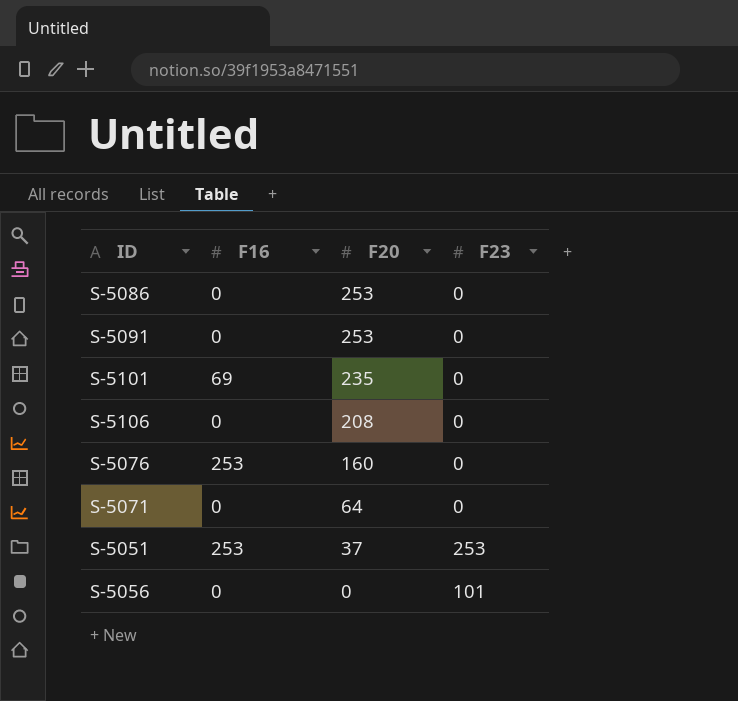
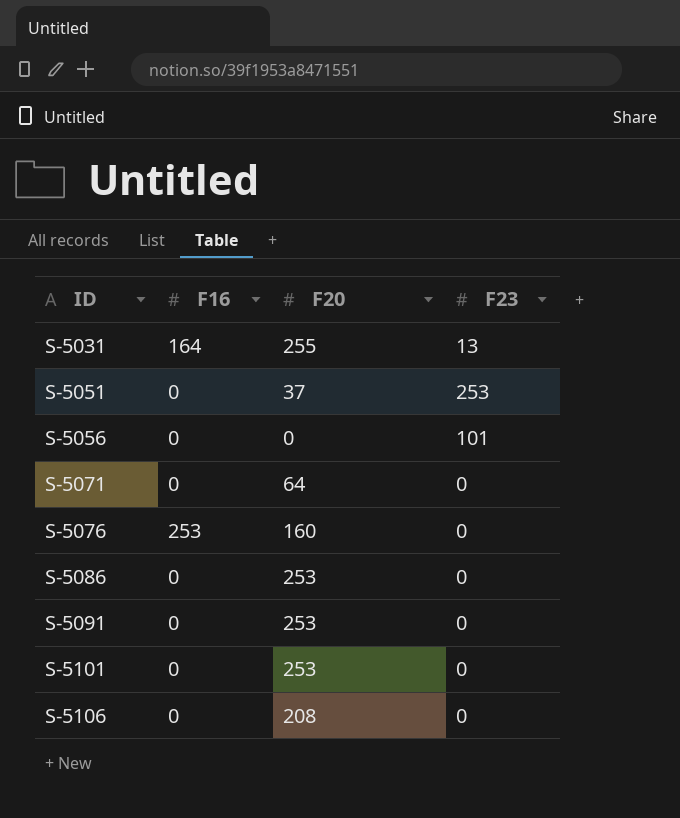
row order: F20 descending -> ID ascending
row S-5031: none -> 164 | 255 | 13
S-5051 | F16: 253 -> 0
S-5101 | F16: 69 -> 0
S-5101 | F20: 235 -> 253

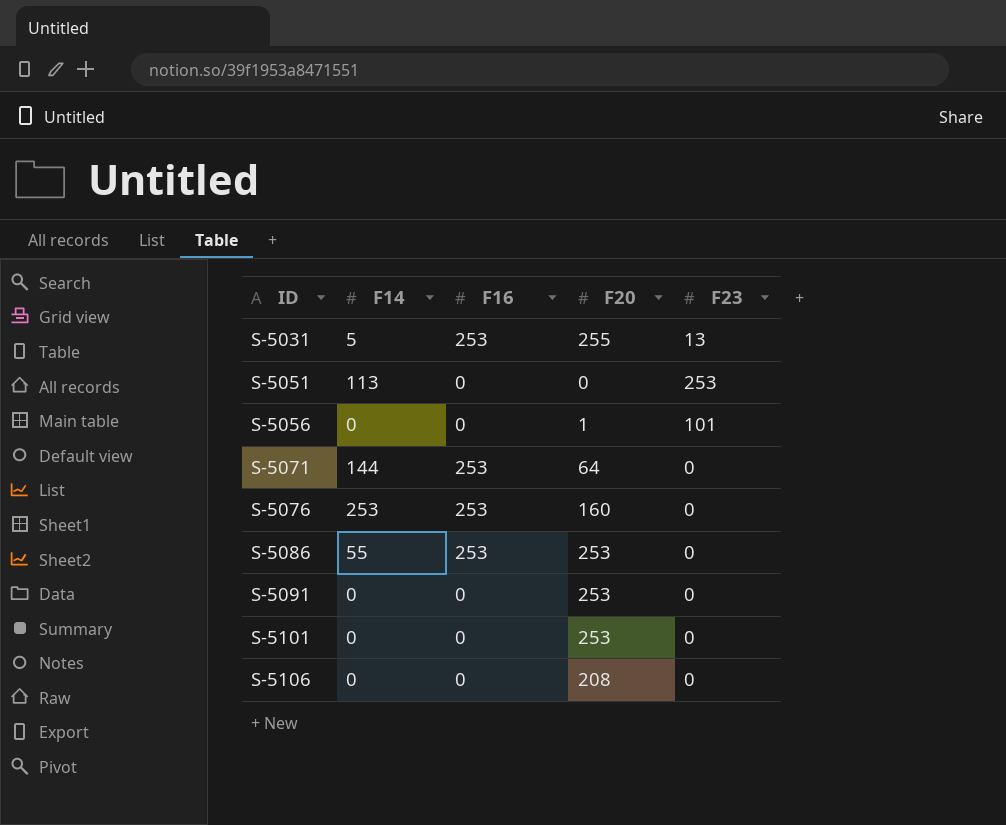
column F14 | position: none -> 2
S-5031 | F16: 164 -> 253
S-5051 | F20: 37 -> 0
S-5056 | F20: 0 -> 1
S-5071 | F16: 0 -> 253
S-5086 | F16: 0 -> 253

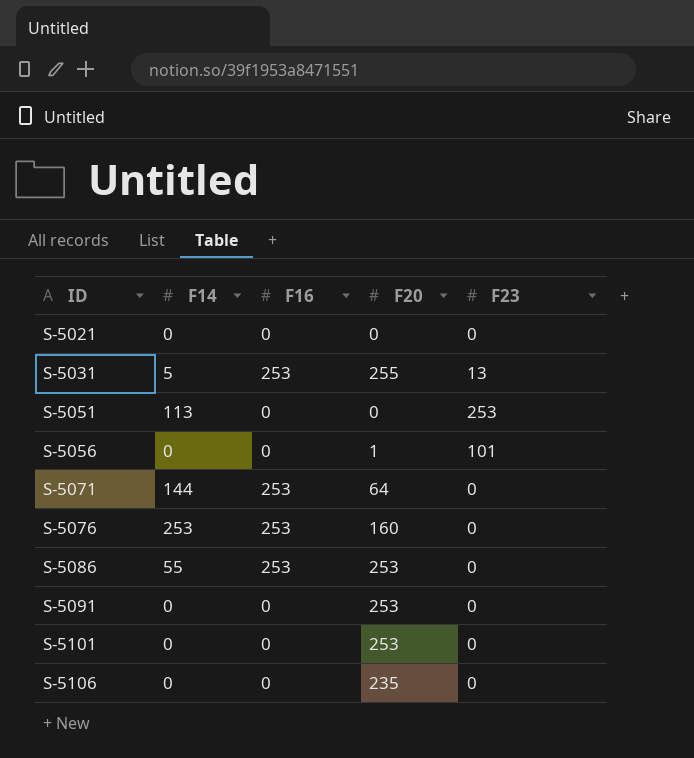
row S-5021: none -> 0 | 0 | 0 | 0
S-5106 | F20: 208 -> 235

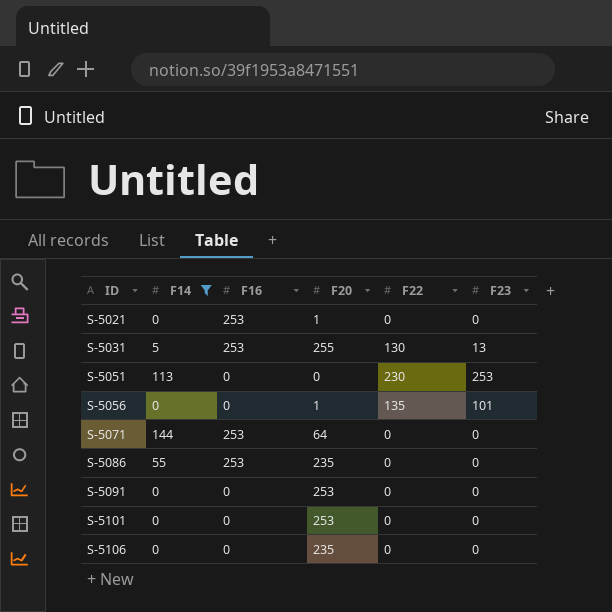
filter: none -> F14 != 253
column F22 | position: none -> 5
S-5021 | F16: 0 -> 253
S-5021 | F20: 0 -> 1
S-5086 | F20: 253 -> 235

